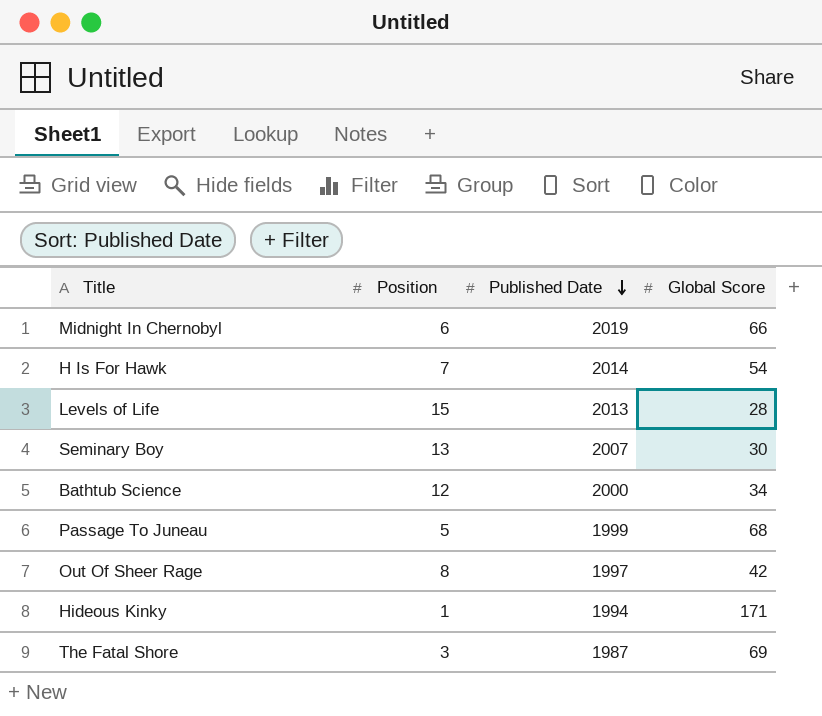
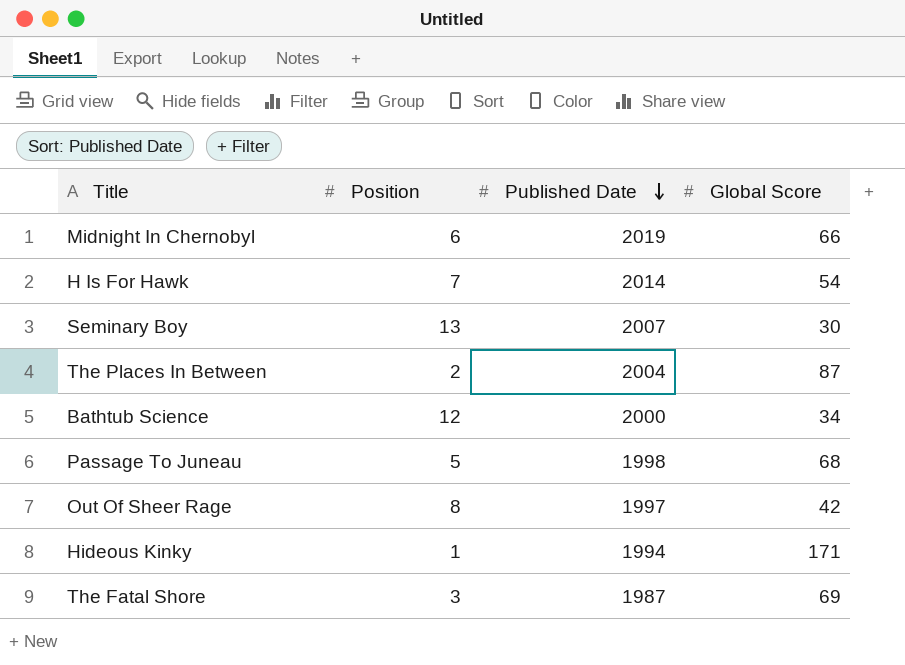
row Levels of Life: 15 | 2013 | 28 -> none
row The Places In Between: none -> 2 | 2004 | 87
Passage To Juneau | Published Date: 1999 -> 1998

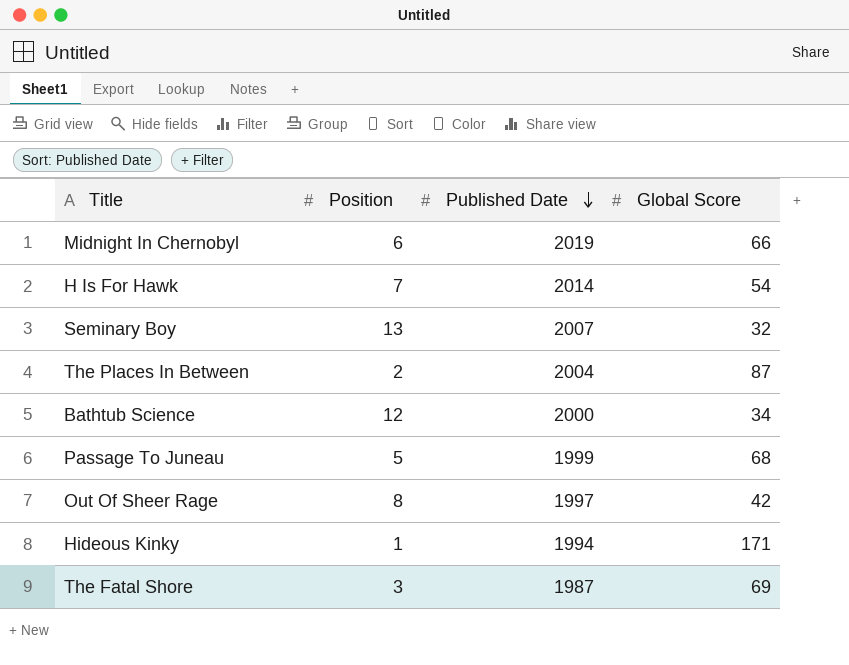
Seminary Boy | Global Score: 30 -> 32
Passage To Juneau | Published Date: 1998 -> 1999

